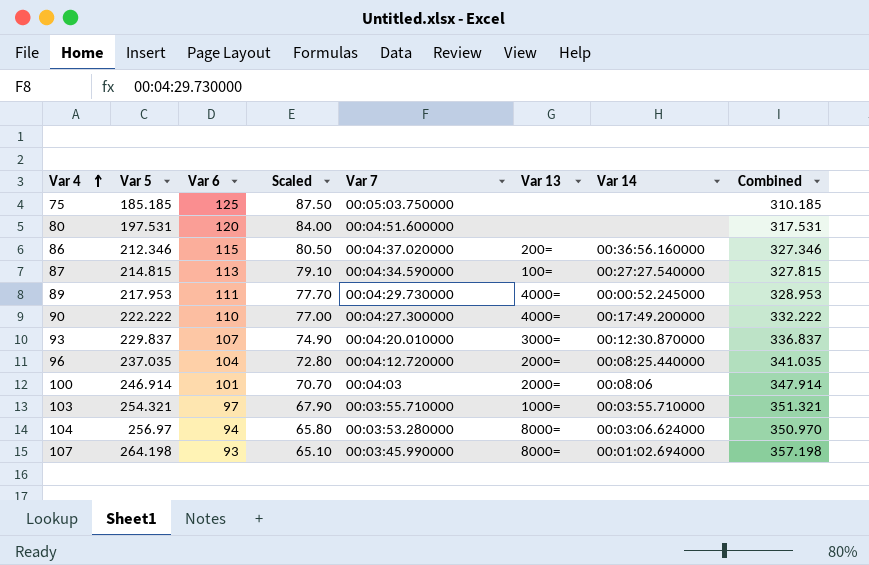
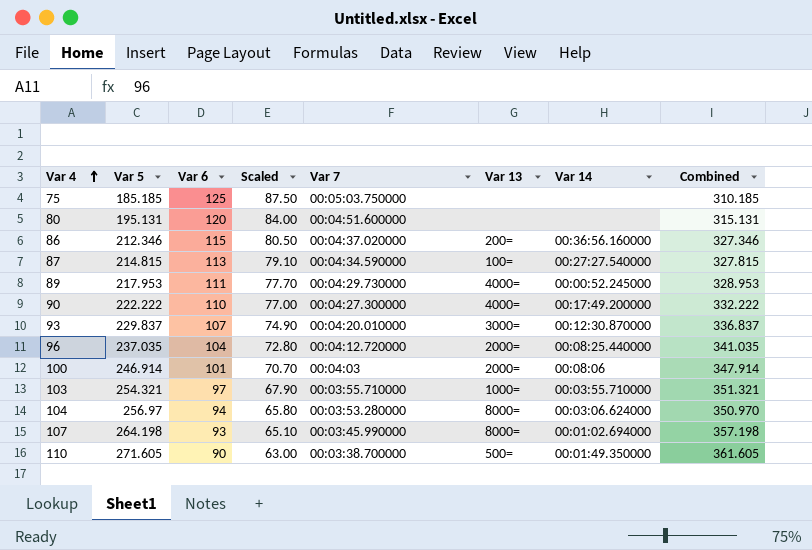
80 | Var 5: 197.531 -> 195.131
80 | Combined: 317.531 -> 315.131
row 110: none -> 271.605 | 90 | 63.00 | 00:03:38.700000 | 500= | 00:01:49.350000 | 361.605

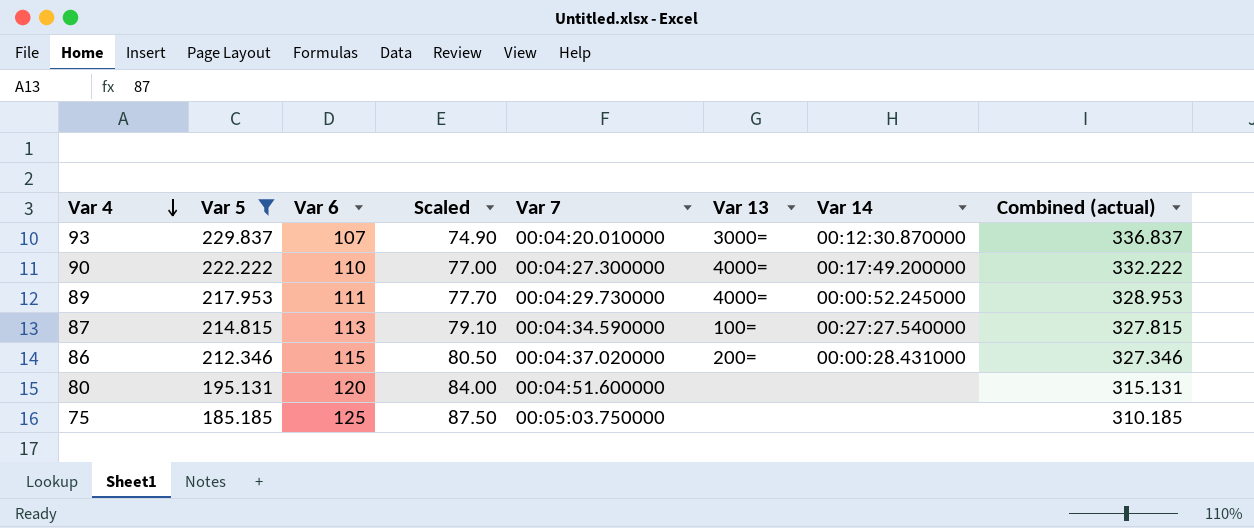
filter: none -> Var 5 <= 229.837
row order: Var 4 ascending -> Var 4 descending
column name: Combined -> Combined (actual)
86 | Var 14: 00:36:56.160000 -> 00:00:28.431000

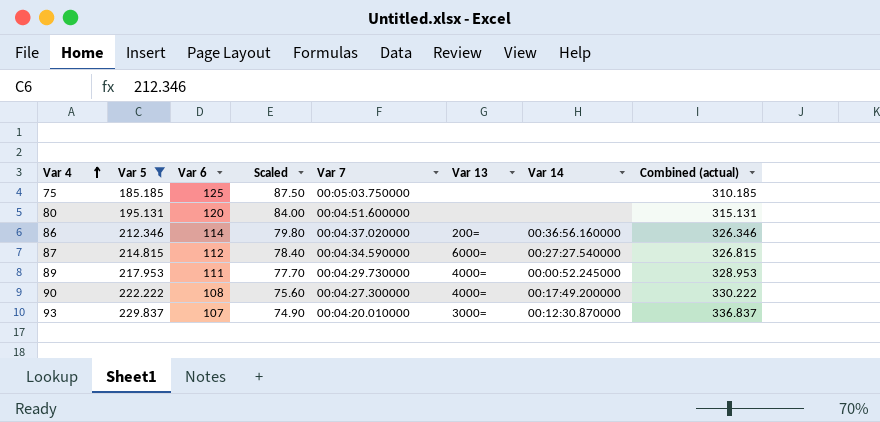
row order: Var 4 descending -> Var 4 ascending
86 | Var 6: 115 -> 114
86 | Scaled: 80.50 -> 79.80
86 | Var 14: 00:00:28.431000 -> 00:36:56.160000
86 | Combined (actual): 327.346 -> 326.346
87 | Var 6: 113 -> 112
87 | Scaled: 79.10 -> 78.40
87 | Var 13: 100= -> 6000=
87 | Combined (actual): 327.815 -> 326.815
90 | Var 6: 110 -> 108
90 | Scaled: 77.00 -> 75.60
90 | Combined (actual): 332.222 -> 330.222

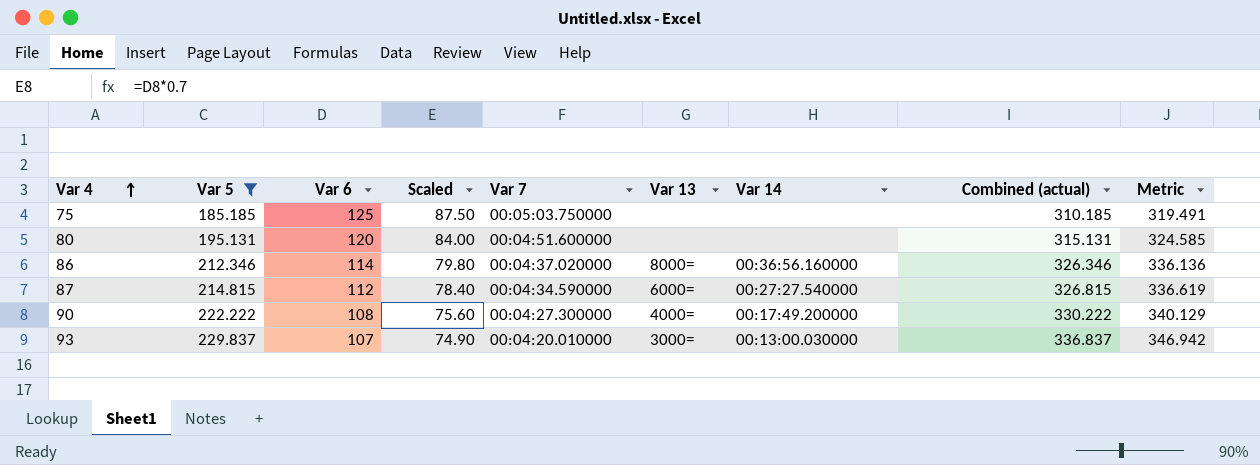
column Metric | formula: none -> [Combined (actual)] * 1.03
row 89: 217.953 | 111 | 77.70 | 00:04:29.730000 | 4000= | 00:00:52.245000 | 328.953 -> none
86 | Var 13: 200= -> 8000=
93 | Var 14: 00:12:30.870000 -> 00:13:00.030000

